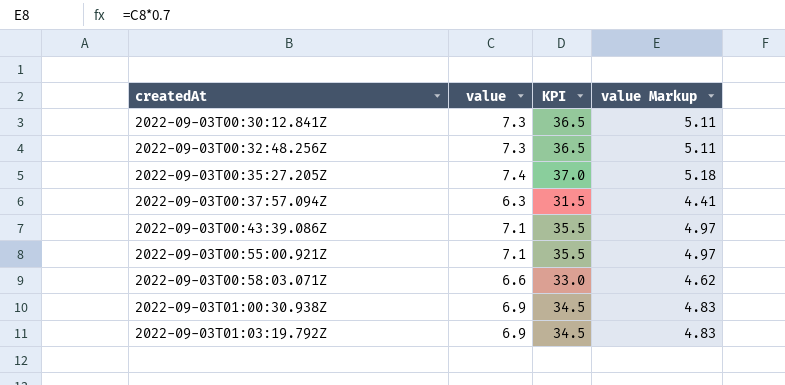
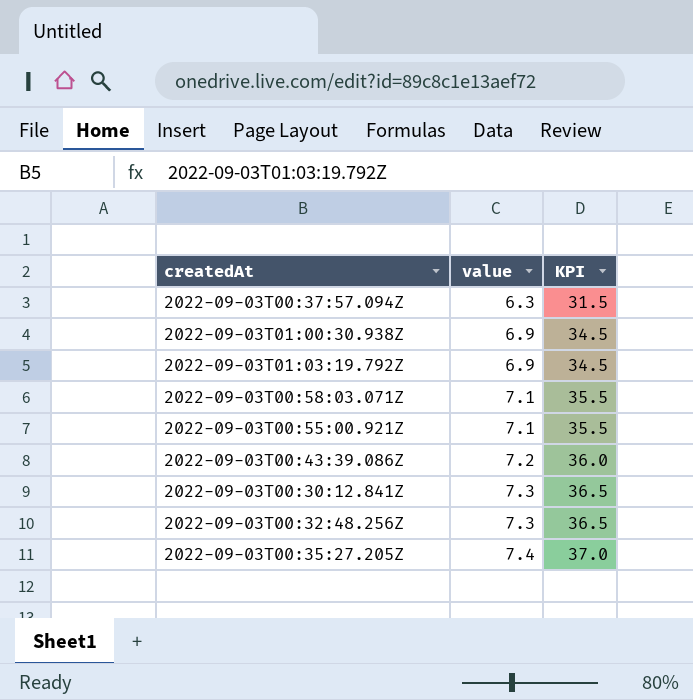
row order: createdAt ascending -> value ascending
column value Markup | formula: [value] * 0.7 -> none
2022-09-03T00:58:03.071Z | value: 6.6 -> 7.1
2022-09-03T00:58:03.071Z | KPI: 33.0 -> 35.5
2022-09-03T00:43:39.086Z | value: 7.1 -> 7.2
2022-09-03T00:43:39.086Z | KPI: 35.5 -> 36.0

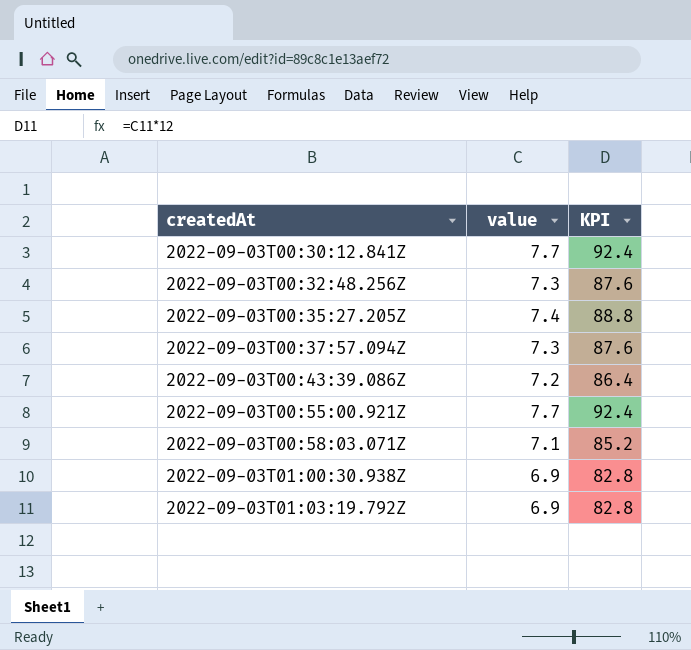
row order: value ascending -> createdAt ascending
column KPI | formula: [value] * 5 -> [value] * 12
2022-09-03T00:30:12.841Z | value: 7.3 -> 7.7
2022-09-03T00:37:57.094Z | value: 6.3 -> 7.3
2022-09-03T00:55:00.921Z | value: 7.1 -> 7.7

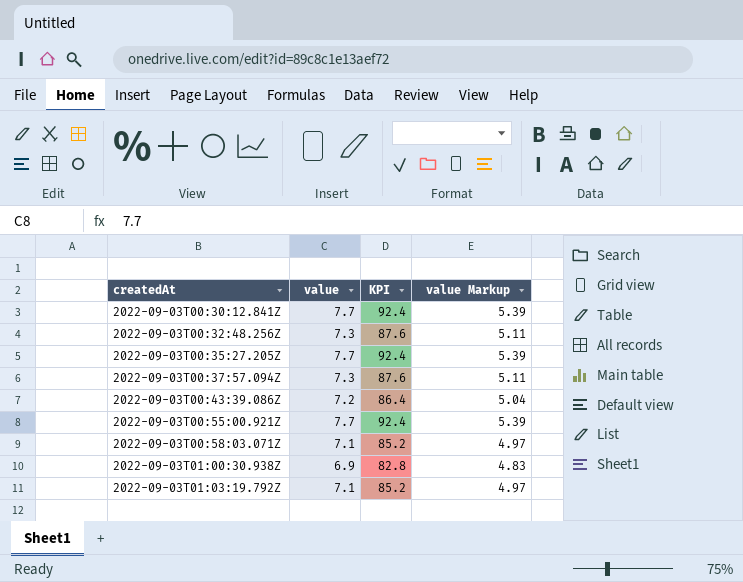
column value Markup | formula: none -> [value] * 0.7
2022-09-03T00:35:27.205Z | value: 7.4 -> 7.7
2022-09-03T00:35:27.205Z | KPI: 88.8 -> 92.4
2022-09-03T01:03:19.792Z | value: 6.9 -> 7.1
2022-09-03T01:03:19.792Z | KPI: 82.8 -> 85.2

